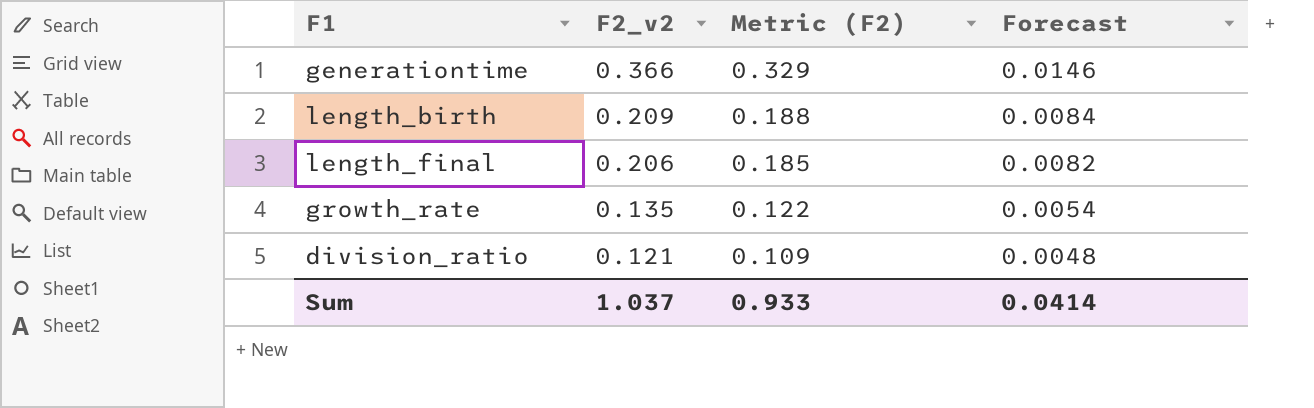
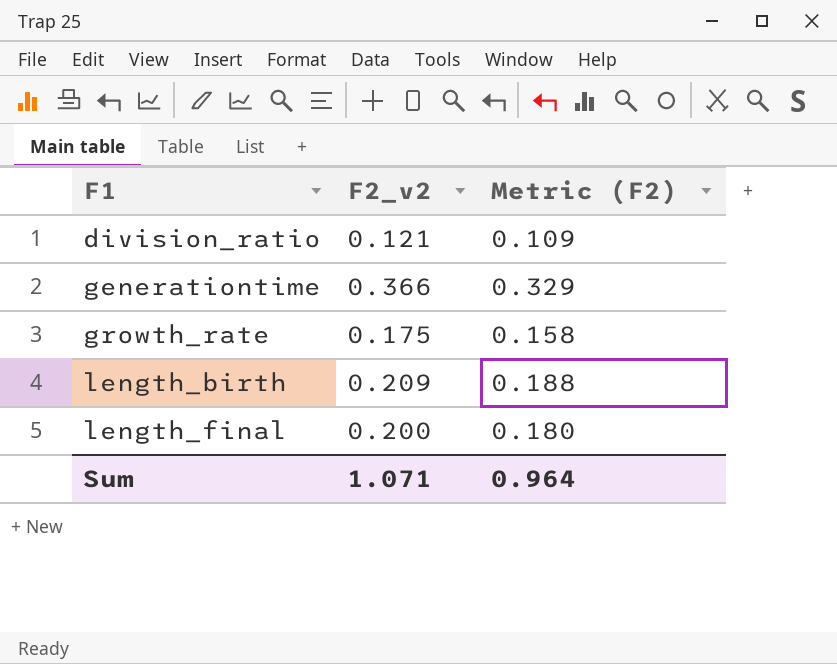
row order: F2_v2 descending -> F1 ascending
column Forecast | formula: [F2_v2] * 0.04 -> none
growth_rate | F2_v2: 0.135 -> 0.175
growth_rate | Metric (F2): 0.122 -> 0.158
length_final | F2_v2: 0.206 -> 0.200
length_final | Metric (F2): 0.185 -> 0.180
Sum | F2_v2: 1.037 -> 1.071
Sum | Metric (F2): 0.933 -> 0.964

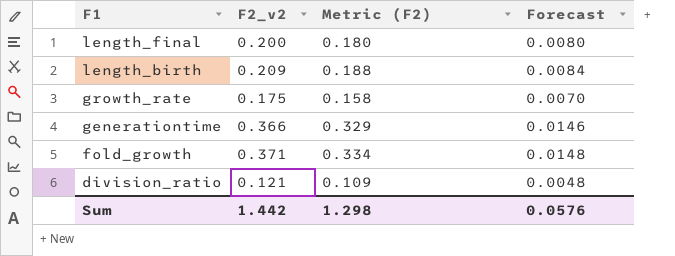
row order: F1 ascending -> F1 descending
column Forecast | formula: none -> [F2_v2] * 0.04
row fold_growth: none -> 0.371 | 0.334 | 0.0148
Sum | F2_v2: 1.071 -> 1.442
Sum | Metric (F2): 0.964 -> 1.298

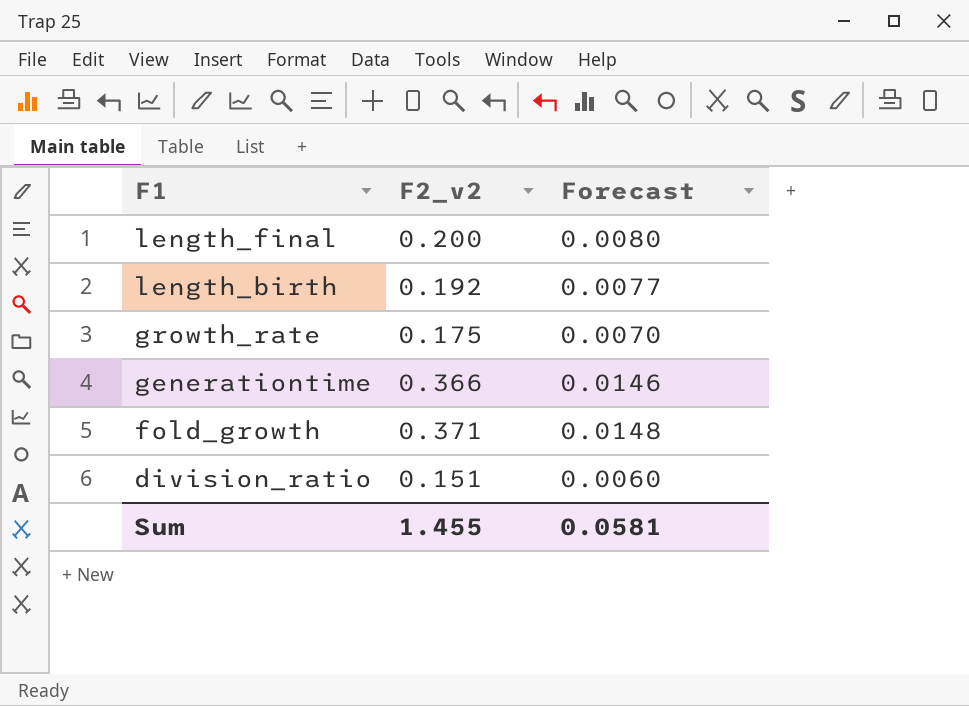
column Metric (F2) | formula: [F2_v2] * 0.9 -> none
length_birth | F2_v2: 0.209 -> 0.192
length_birth | Forecast: 0.0084 -> 0.0077
division_ratio | F2_v2: 0.121 -> 0.151
division_ratio | Forecast: 0.0048 -> 0.0060
Sum | F2_v2: 1.442 -> 1.455
Sum | Forecast: 0.0576 -> 0.0581

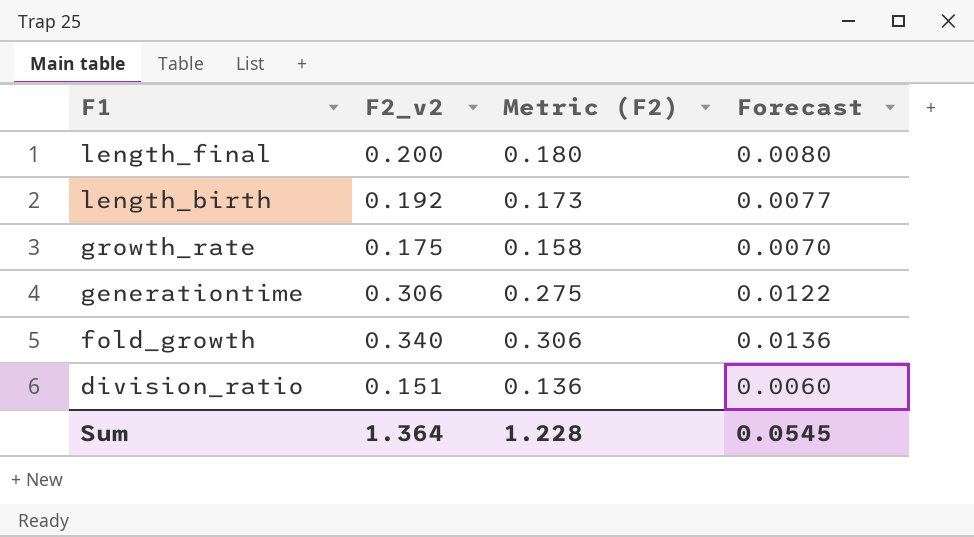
column Metric (F2) | formula: none -> [F2_v2] * 0.9
generationtime | F2_v2: 0.366 -> 0.306
generationtime | Forecast: 0.0146 -> 0.0122
fold_growth | F2_v2: 0.371 -> 0.340
fold_growth | Forecast: 0.0148 -> 0.0136
Sum | F2_v2: 1.455 -> 1.364
Sum | Forecast: 0.0581 -> 0.0545

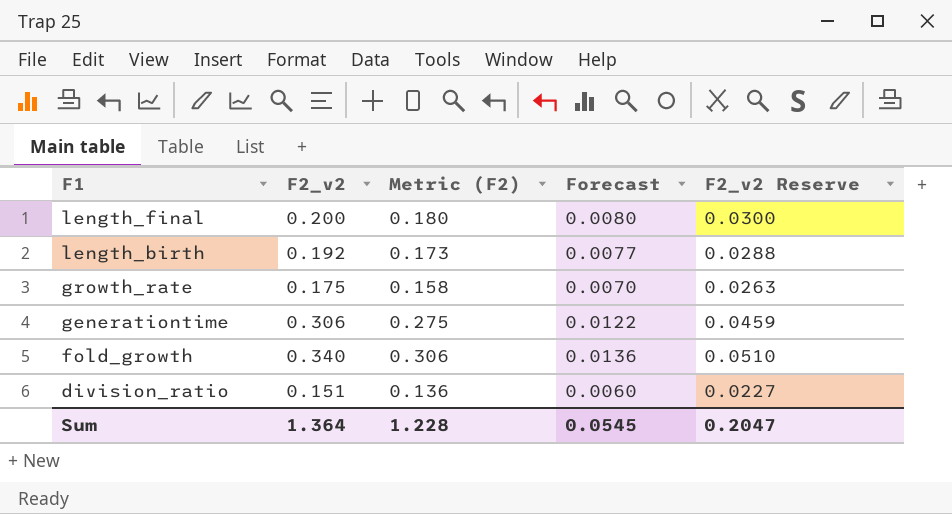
column F2_v2 Reserve | formula: none -> [F2_v2] * 0.15

